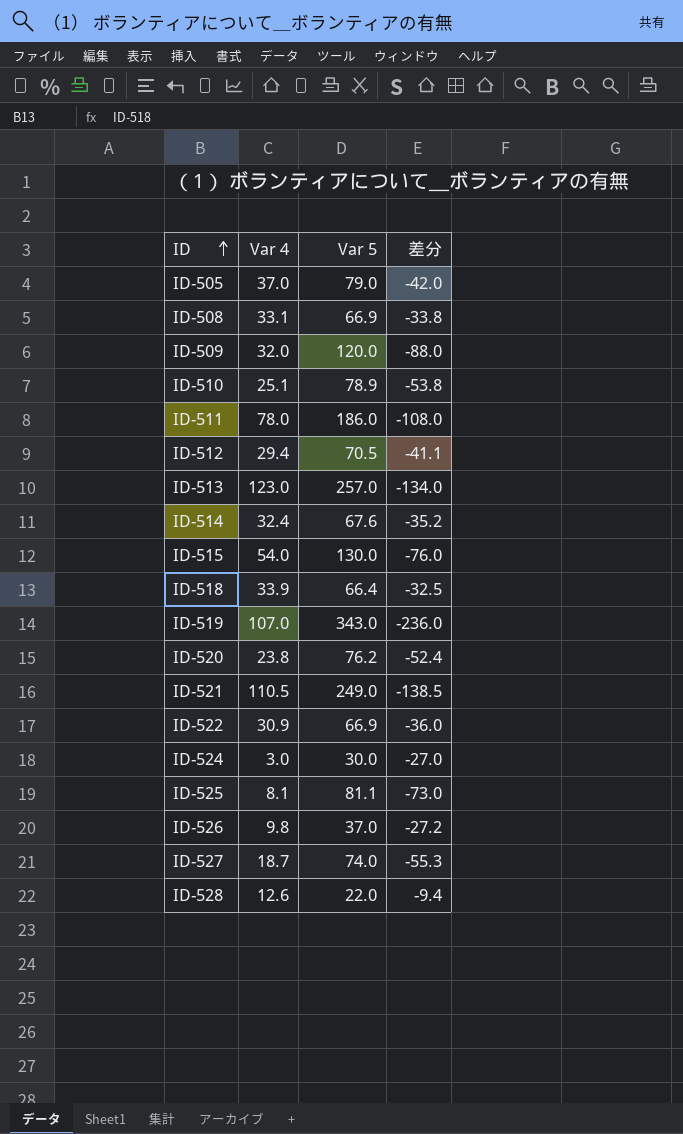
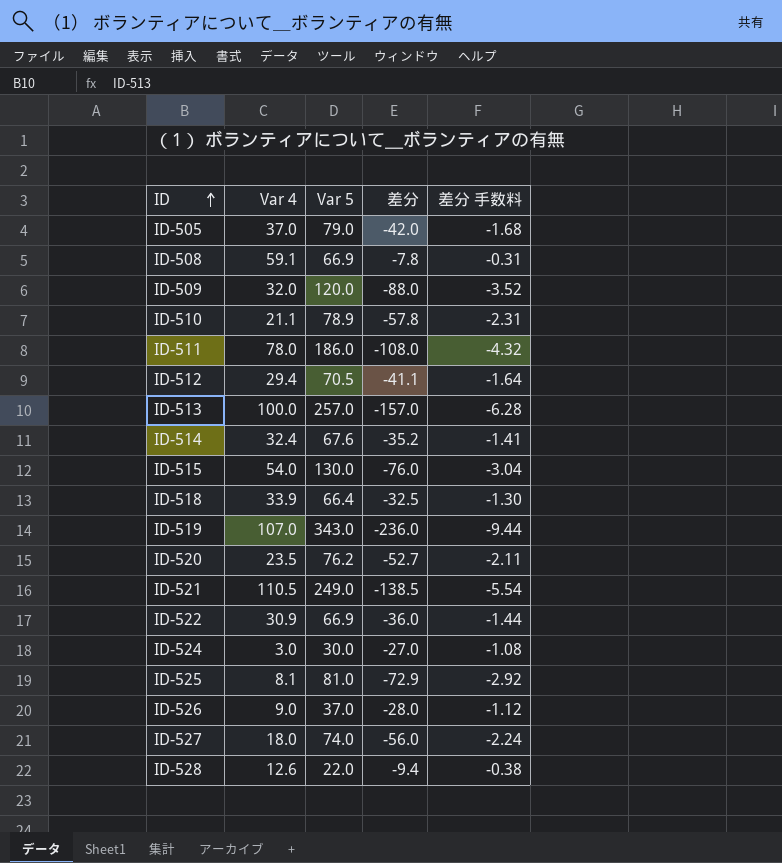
column 差分 手数料 | formula: none -> [差分] * 0.04
ID-508 | Var 4: 33.1 -> 59.1
ID-508 | 差分: -33.8 -> -7.8
ID-510 | Var 4: 25.1 -> 21.1
ID-510 | 差分: -53.8 -> -57.8
ID-513 | Var 4: 123.0 -> 100.0
ID-513 | 差分: -134.0 -> -157.0
ID-520 | Var 4: 23.8 -> 23.5
ID-520 | 差分: -52.4 -> -52.7
ID-525 | Var 5: 81.1 -> 81.0
ID-525 | 差分: -73.0 -> -72.9
ID-526 | Var 4: 9.8 -> 9.0
ID-526 | 差分: -27.2 -> -28.0
ID-527 | Var 4: 18.7 -> 18.0
ID-527 | 差分: -55.3 -> -56.0

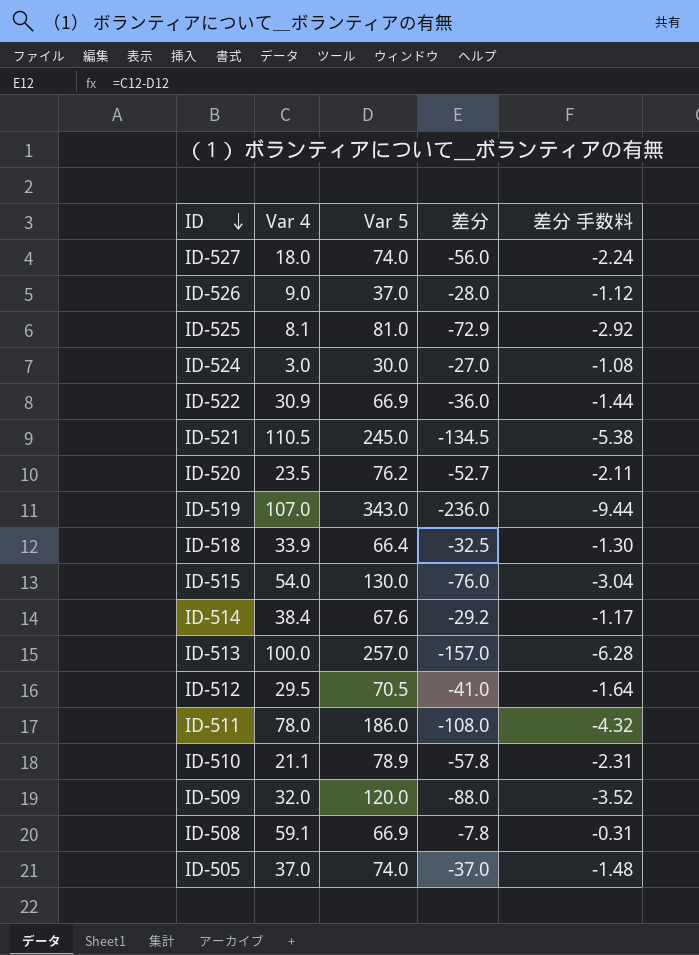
row order: ID ascending -> ID descending
row ID-528: 12.6 | 22.0 | -9.4 | -0.38 -> none
ID-521 | Var 5: 249.0 -> 245.0
ID-521 | 差分: -138.5 -> -134.5
ID-521 | 差分 手数料: -5.54 -> -5.38
ID-514 | Var 4: 32.4 -> 38.4
ID-514 | 差分: -35.2 -> -29.2
ID-514 | 差分 手数料: -1.41 -> -1.17
ID-512 | Var 4: 29.4 -> 29.5
ID-512 | 差分: -41.1 -> -41.0
ID-505 | Var 5: 79.0 -> 74.0
ID-505 | 差分: -42.0 -> -37.0
ID-505 | 差分 手数料: -1.68 -> -1.48

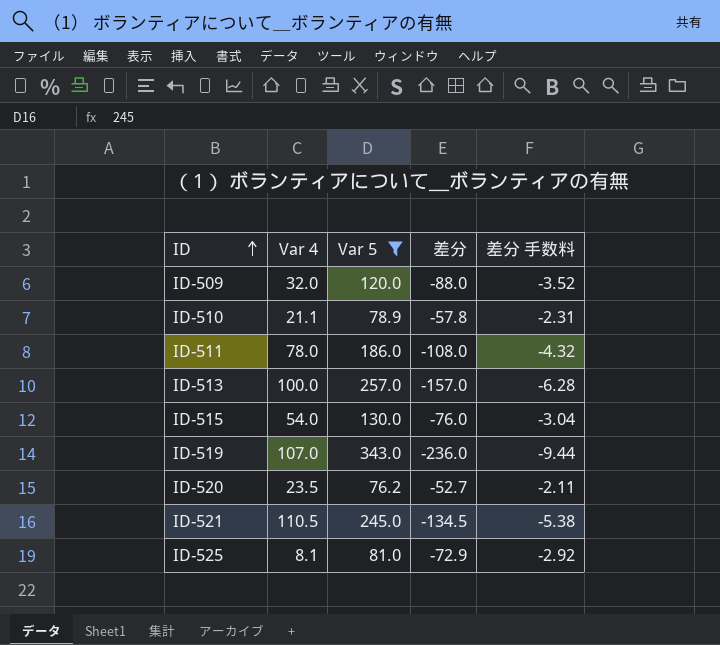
filter: none -> Var 5 >= 76.2
row order: ID descending -> ID ascending

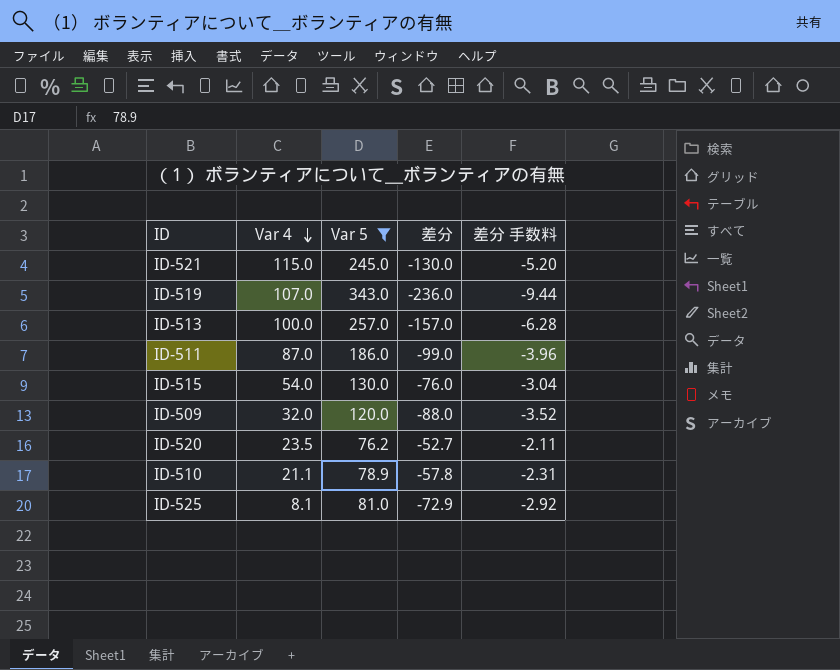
row order: ID ascending -> Var 4 descending
ID-521 | Var 4: 110.5 -> 115.0
ID-521 | 差分: -134.5 -> -130.0
ID-521 | 差分 手数料: -5.38 -> -5.20
ID-511 | Var 4: 78.0 -> 87.0
ID-511 | 差分: -108.0 -> -99.0
ID-511 | 差分 手数料: -4.32 -> -3.96

